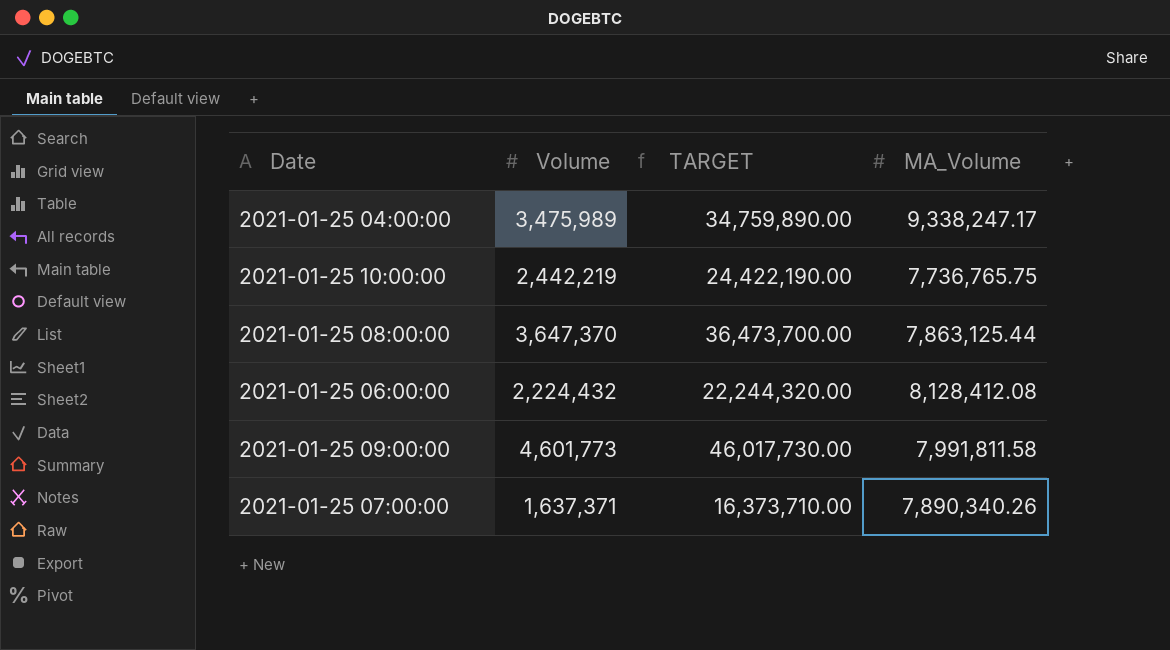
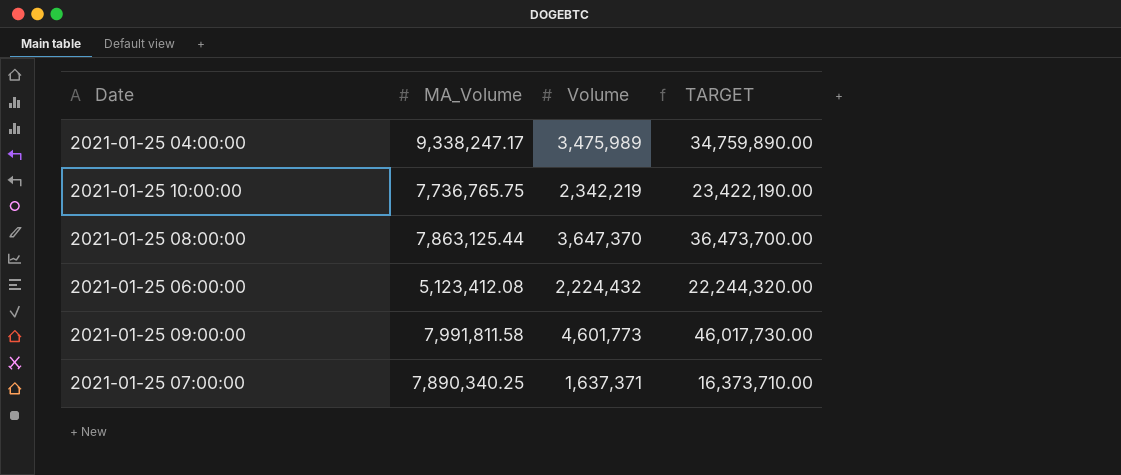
column MA_Volume | position: 4 -> 2
2021-01-25 10:00:00 | Volume: 2,442,219 -> 2,342,219
2021-01-25 10:00:00 | TARGET: 24,422,190.00 -> 23,422,190.00
2021-01-25 06:00:00 | MA_Volume: 8,128,412.08 -> 5,123,412.08
2021-01-25 07:00:00 | MA_Volume: 7,890,340.26 -> 7,890,340.25

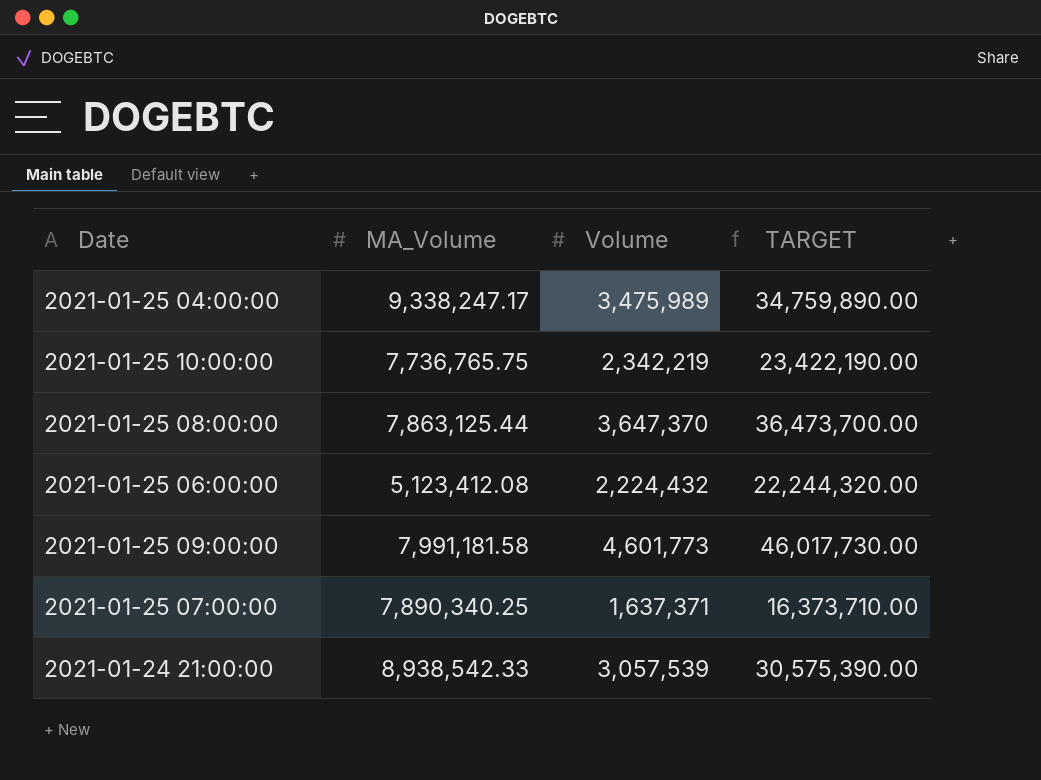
2021-01-25 09:00:00 | MA_Volume: 7,991,811.58 -> 7,991,181.58
row 2021-01-24 21:00:00: none -> 8,938,542.33 | 3,057,539 | 30,575,390.00

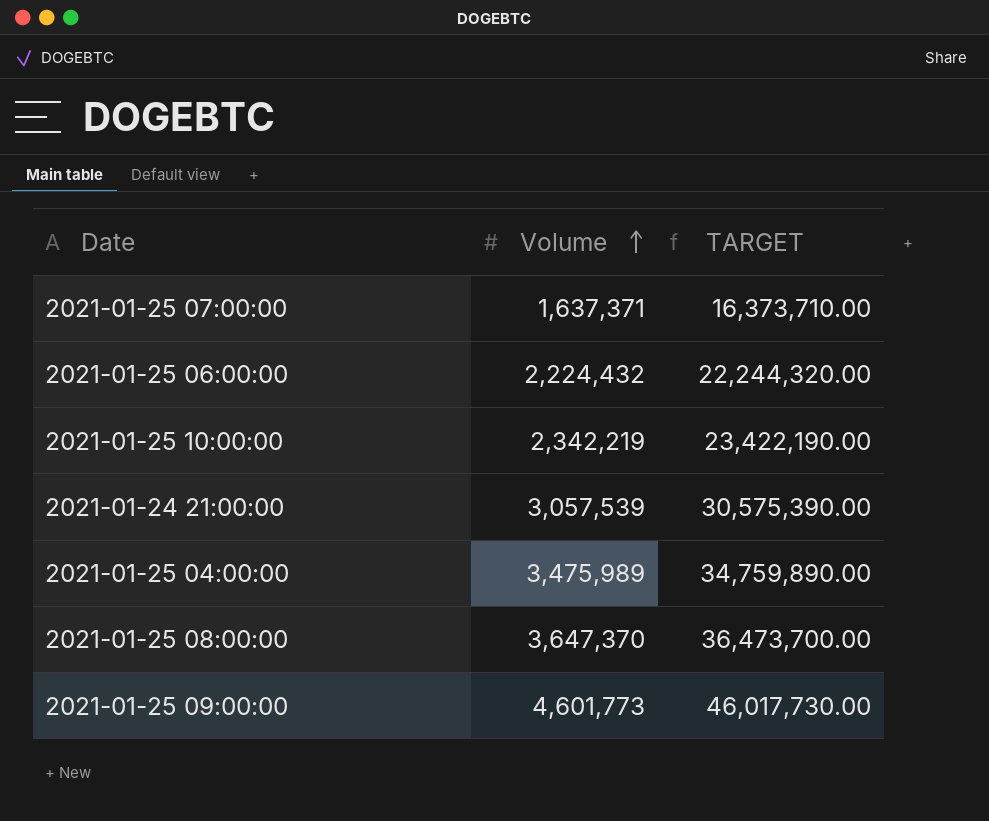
row order: none -> Volume ascending
column MA_Volume | position: 2 -> none

